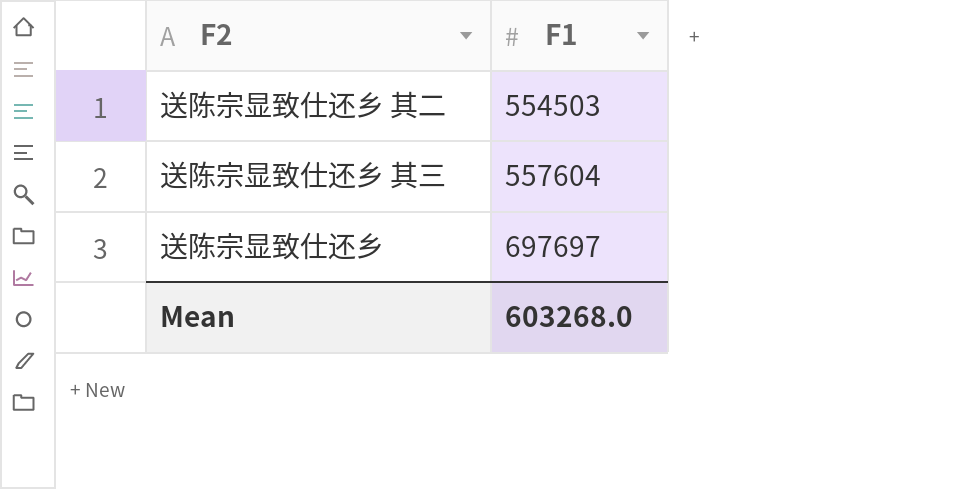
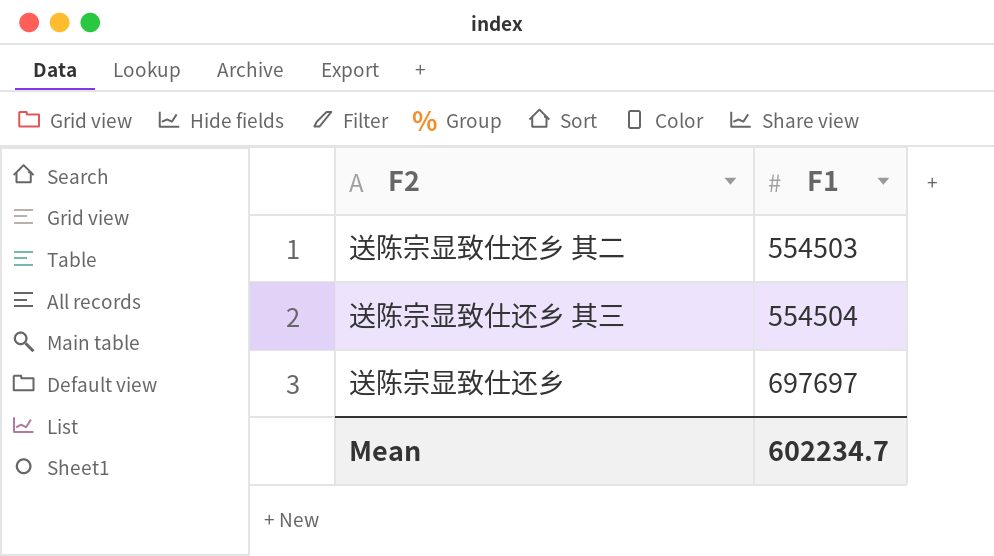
送陈宗显致仕还乡 其三 | F1: 557604 -> 554504
Mean | F1: 603268.0 -> 602234.7

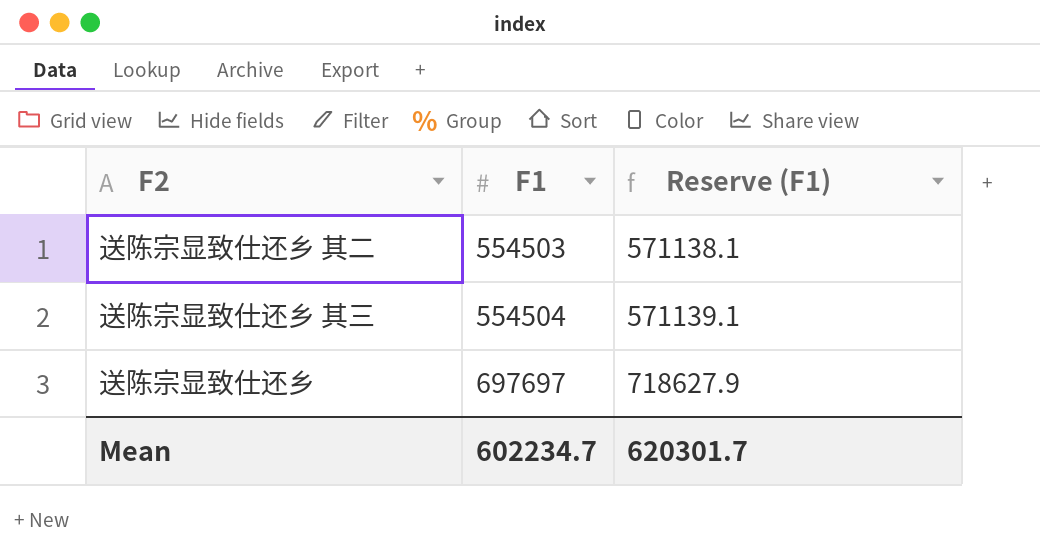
column Reserve (F1) | formula: none -> [F1] * 1.03

